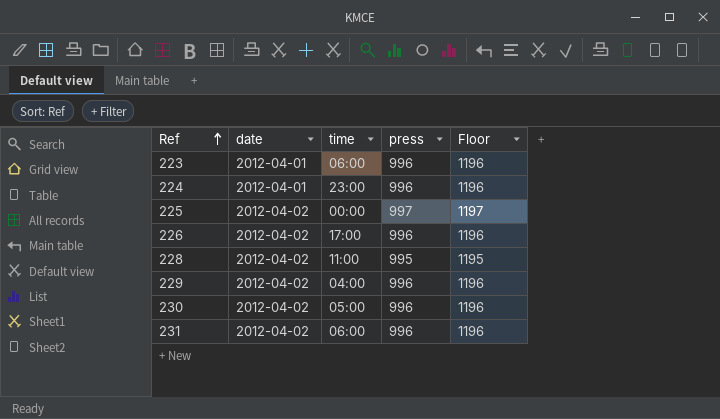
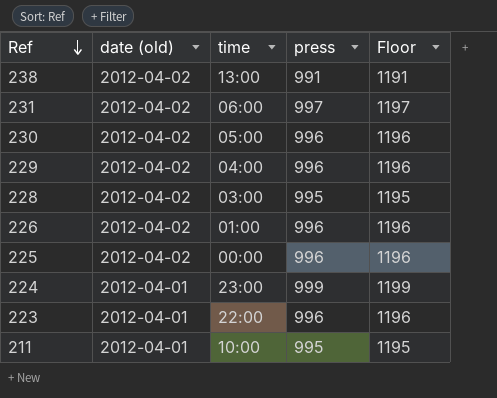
row order: Ref ascending -> Ref descending
column name: date -> date (old)
row 238: none -> 2012-04-02 | 13:00 | 991 | 1191
231 | press: 996 -> 997
231 | Floor: 1196 -> 1197
228 | time: 11:00 -> 03:00
226 | time: 17:00 -> 01:00
225 | press: 997 -> 996
225 | Floor: 1197 -> 1196
224 | press: 996 -> 999
224 | Floor: 1196 -> 1199
223 | time: 06:00 -> 22:00
row 211: none -> 2012-04-01 | 10:00 | 995 | 1195

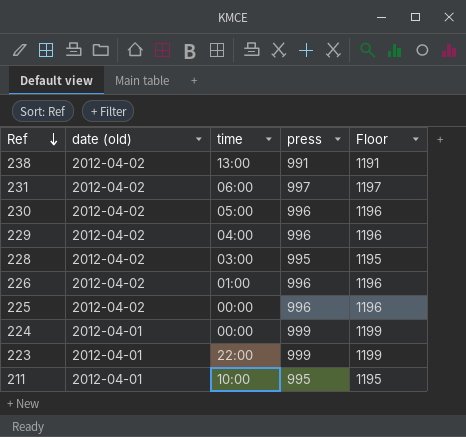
224 | time: 23:00 -> 00:00
223 | press: 996 -> 999
223 | Floor: 1196 -> 1199

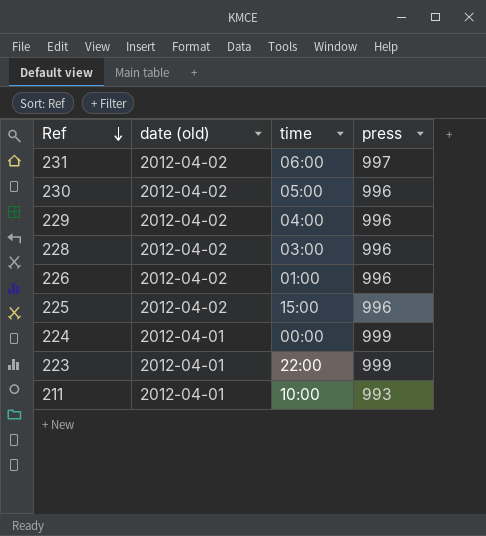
column Floor | formula: [press] + 200 -> none
row 238: 2012-04-02 | 13:00 | 991 | 1191 -> none
228 | press: 995 -> 996
225 | time: 00:00 -> 15:00
211 | press: 995 -> 993

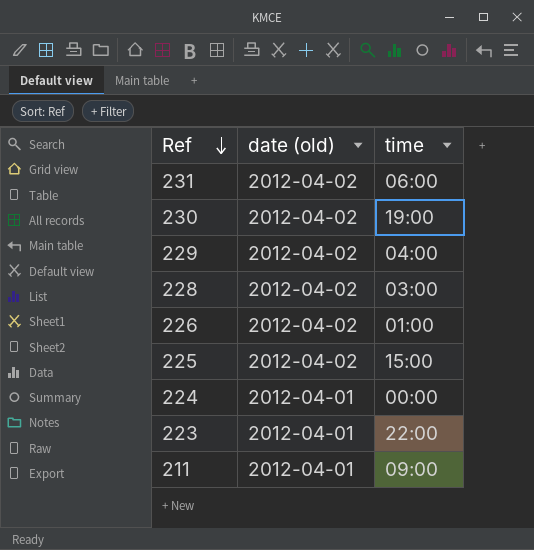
column press | position: 4 -> none
230 | time: 05:00 -> 19:00
211 | time: 10:00 -> 09:00

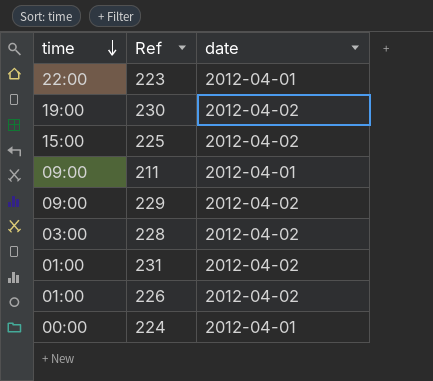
row order: Ref descending -> time descending
column time | position: 3 -> 1
column name: date (old) -> date
229 | time: 04:00 -> 09:00
231 | time: 06:00 -> 01:00

